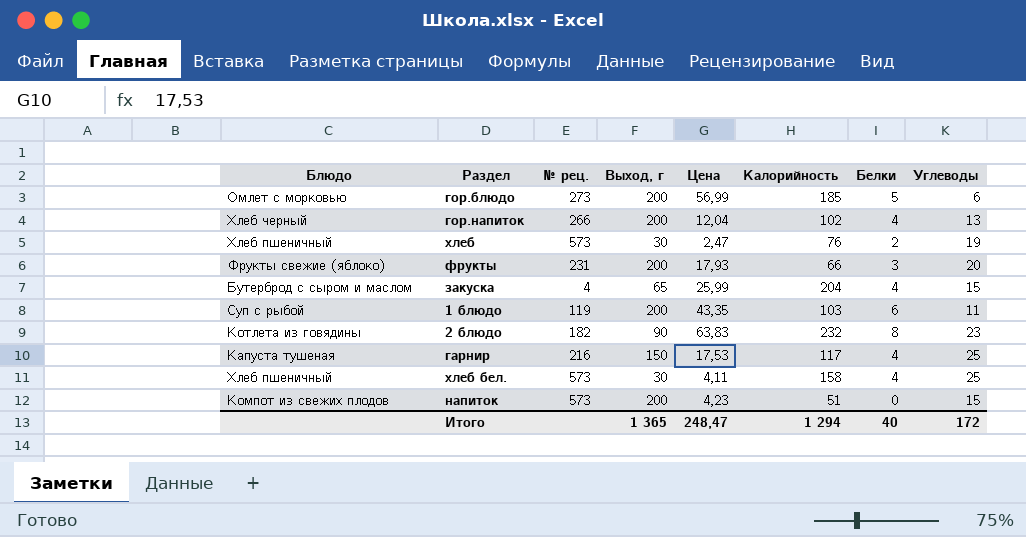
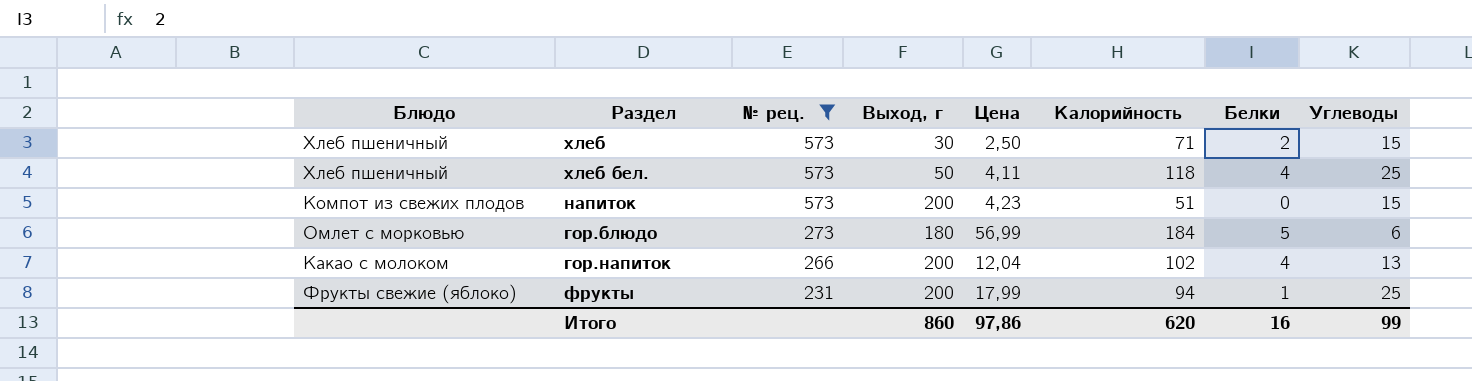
filter: none -> № рец. >= 231
row order: none -> № рец. descending
хлеб | Цена: 2,47 -> 2,50
хлеб | Калорийность: 76 -> 71
хлеб | Углеводы: 19 -> 15
хлеб бел. | Выход, г: 30 -> 50
хлеб бел. | Калорийность: 158 -> 118
гор.блюдо | Выход, г: 200 -> 180
гор.блюдо | Калорийность: 185 -> 184
гор.напиток | Блюдо: Хлеб черный -> Какао с молоком
фрукты | Цена: 17,93 -> 17,99
фрукты | Калорийность: 66 -> 94
фрукты | Белки: 3 -> 1
фрукты | Углеводы: 20 -> 25
Итого | Выход, г: 1 365 -> 860
Итого | Цена: 248,47 -> 97,86
Итого | Калорийность: 1 294 -> 620
Итого | Белки: 40 -> 16
Итого | Углеводы: 172 -> 99

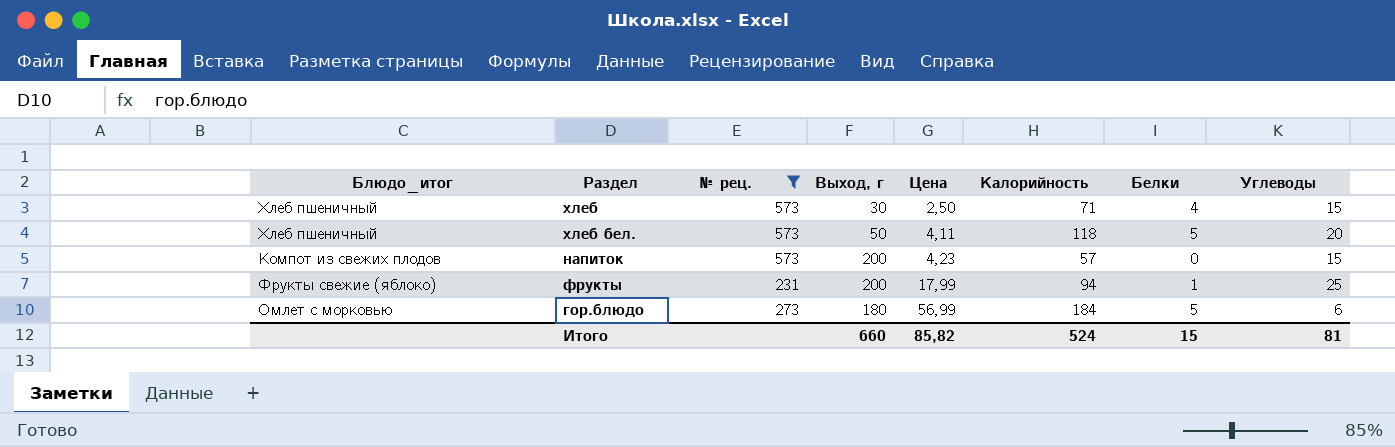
row order: № рец. descending -> Цена ascending
column name: Блюдо -> Блюдо_итог
row гор.напиток: Какао с молоком | 266 | 200 | 12,04 | 102 | 4 | 13 -> none
хлеб | Белки: 2 -> 4
хлеб бел. | Белки: 4 -> 5
хлеб бел. | Углеводы: 25 -> 20
напиток | Калорийность: 51 -> 57
Итого | Выход, г: 860 -> 660
Итого | Цена: 97,86 -> 85,82
Итого | Калорийность: 620 -> 524
Итого | Белки: 16 -> 15
Итого | Углеводы: 99 -> 81

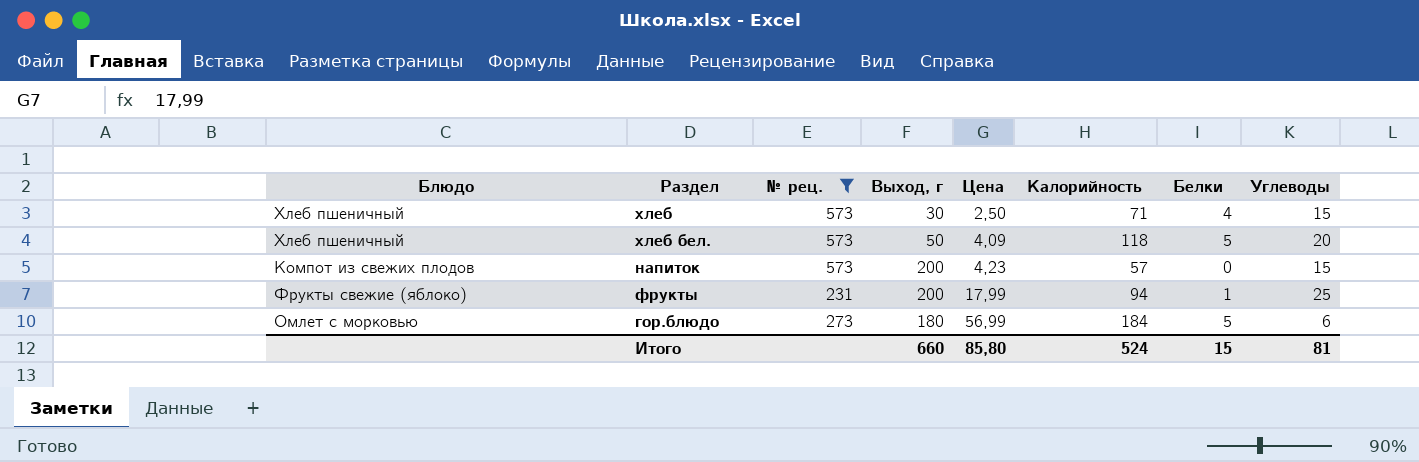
column name: Блюдо_итог -> Блюдо
хлеб бел. | Цена: 4,11 -> 4,09
Итого | Цена: 85,82 -> 85,80

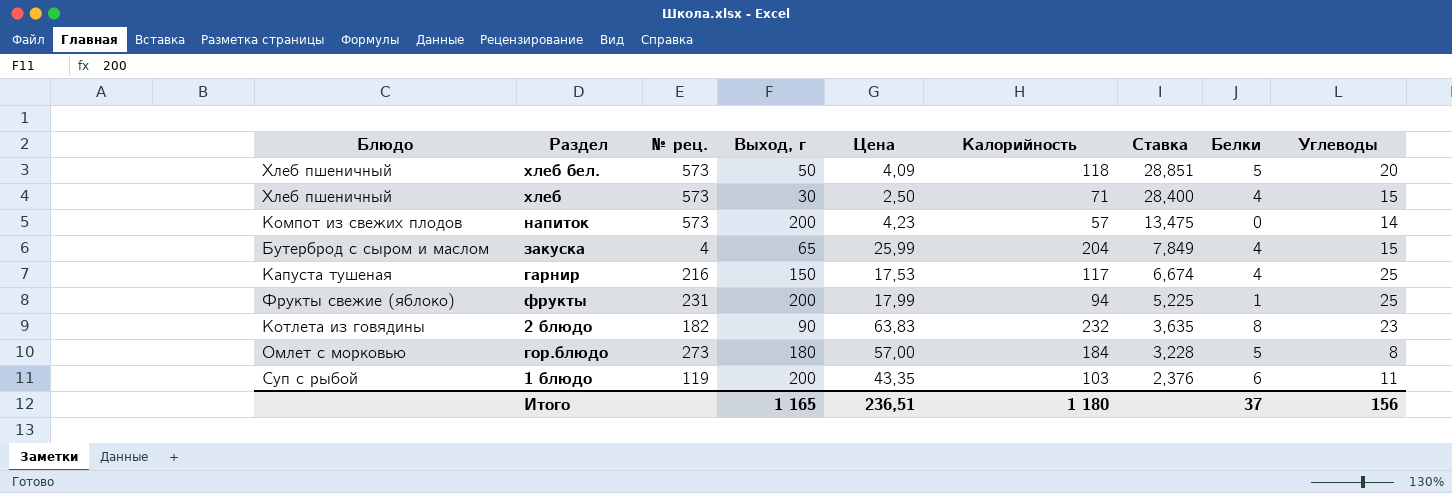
filter: № рец. >= 231 -> none
row order: Цена ascending -> Ставка descending
column Ставка | formula: none -> [Калорийность] / [Цена]
напиток | Углеводы: 15 -> 14
гор.блюдо | Цена: 56,99 -> 57,00
гор.блюдо | Углеводы: 6 -> 8
Итого | Выход, г: 660 -> 1 165
Итого | Цена: 85,80 -> 236,51
Итого | Калорийность: 524 -> 1 180
Итого | Белки: 15 -> 37
Итого | Углеводы: 81 -> 156

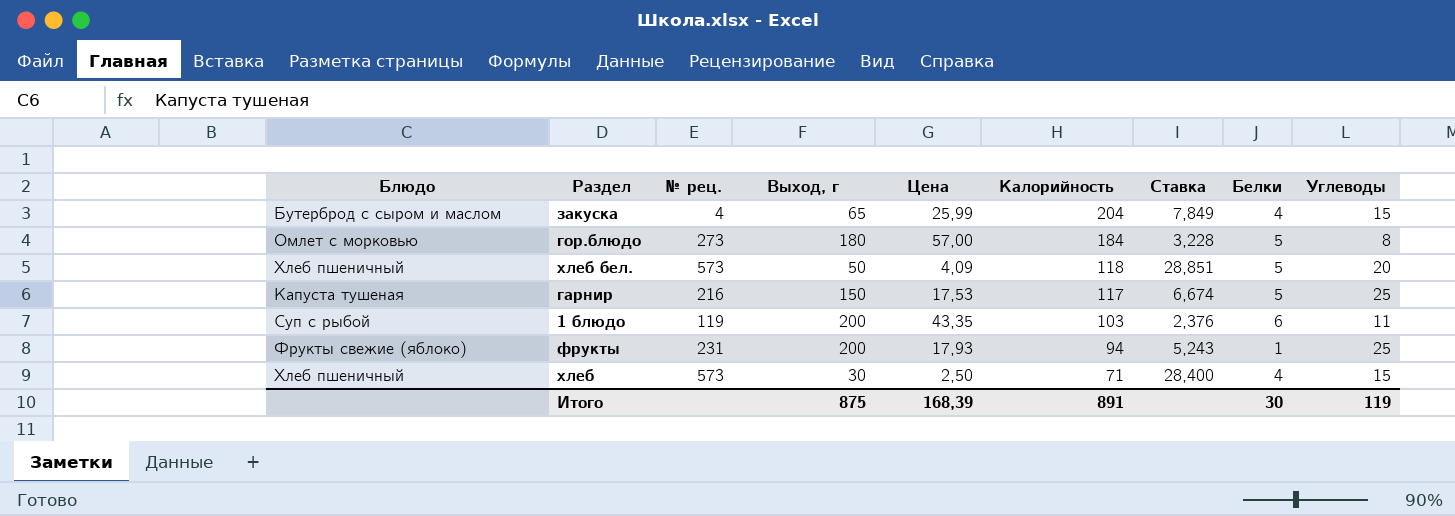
row order: Ставка descending -> Калорийность descending
row напиток: Компот из свежих плодов | 573 | 200 | 4,23 | 57 | 13,475 | 0 | 14 -> none
row 2 блюдо: Котлета из говядины | 182 | 90 | 63,83 | 232 | 3,635 | 8 | 23 -> none
гарнир | Белки: 4 -> 5
фрукты | Цена: 17,99 -> 17,93
фрукты | Ставка: 5,225 -> 5,243
Итого | Выход, г: 1 165 -> 875
Итого | Цена: 236,51 -> 168,39
Итого | Калорийность: 1 180 -> 891
Итого | Белки: 37 -> 30
Итого | Углеводы: 156 -> 119

